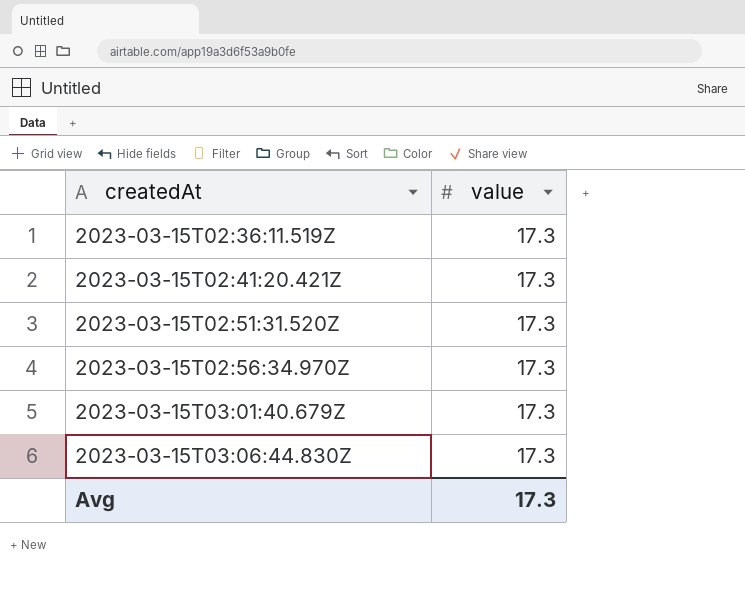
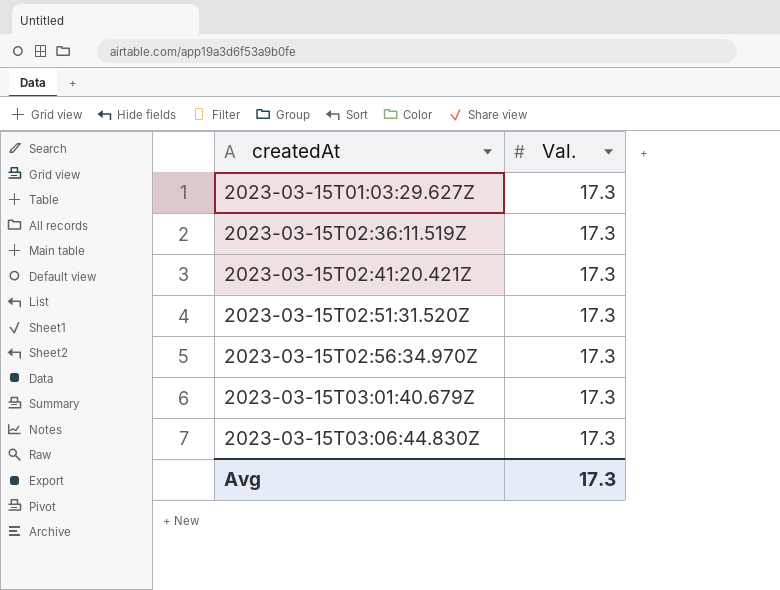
column name: value -> Val.
row 2023-03-15T01:03:29.627Z: none -> 17.3

